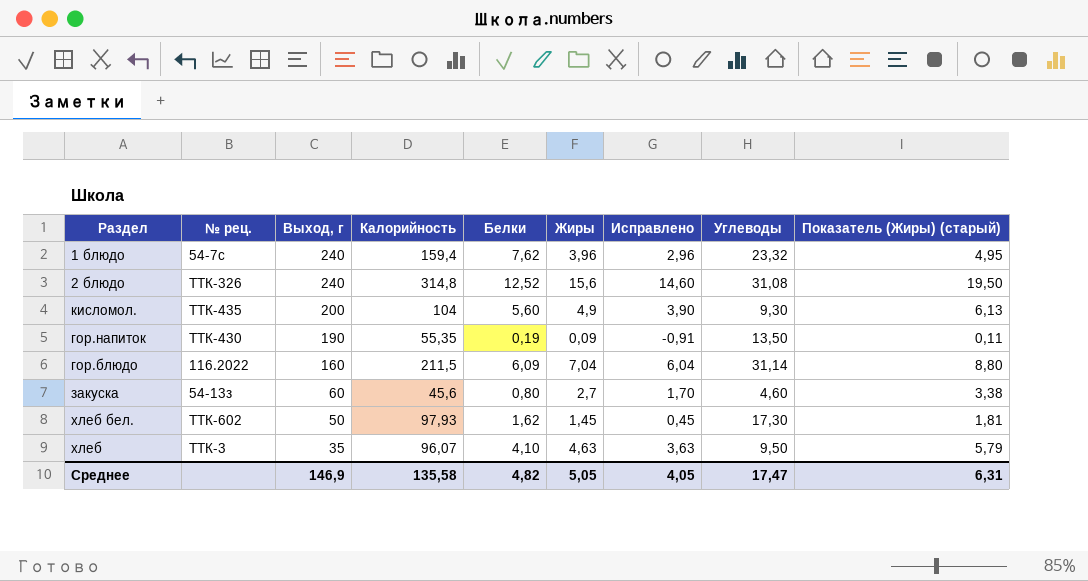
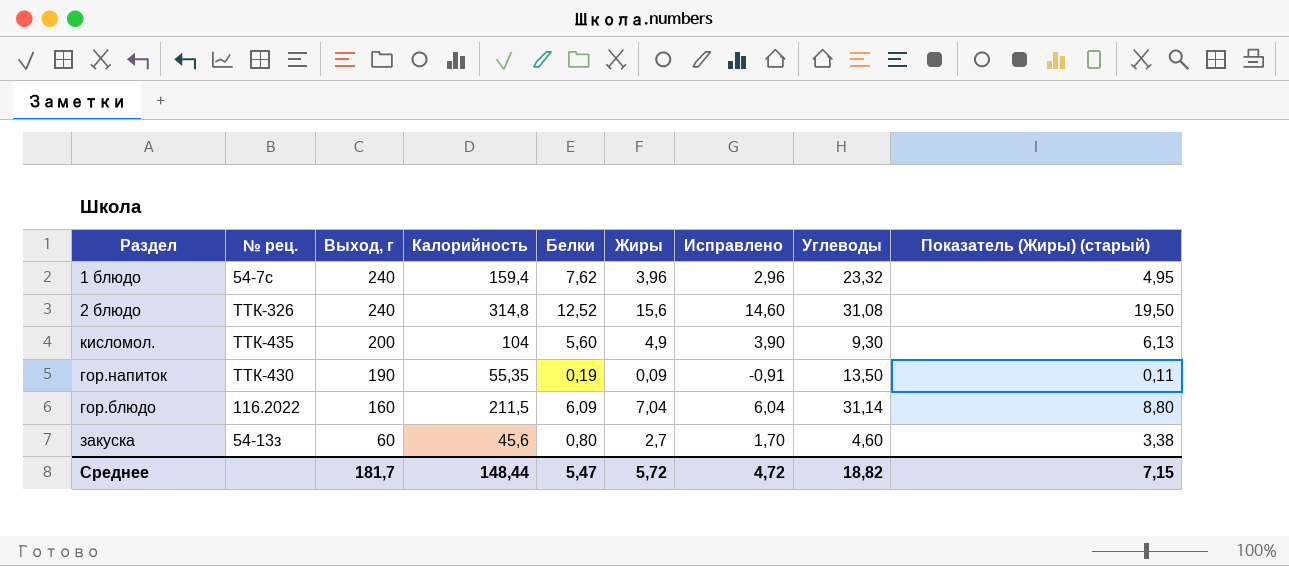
row хлеб бел.: ТТК-602 | 50 | 97,93 | 1,62 | 1,45 | 0,45 | 17,30 | 1,81 -> none
row хлеб: ТТК-3 | 35 | 96,07 | 4,10 | 4,63 | 3,63 | 9,50 | 5,79 -> none
Среднее | Выход, г: 146,9 -> 181,7
Среднее | Калорийность: 135,58 -> 148,44
Среднее | Белки: 4,82 -> 5,47
Среднее | Жиры: 5,05 -> 5,72
Среднее | Исправлено: 4,05 -> 4,72
Среднее | Углеводы: 17,47 -> 18,82
Среднее | Показатель (Жиры) (старый): 6,31 -> 7,15

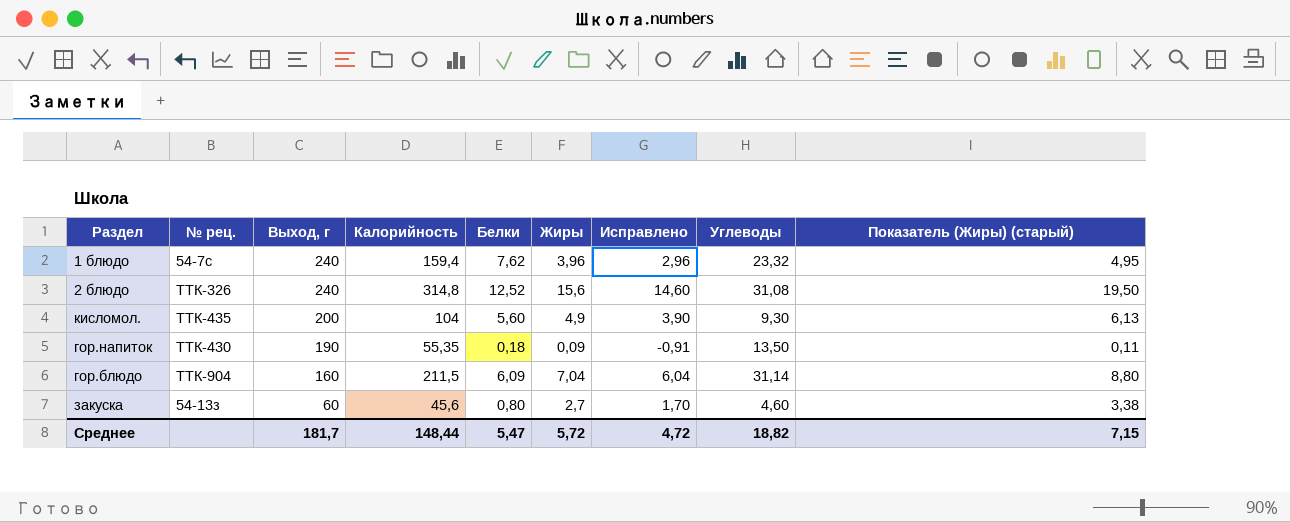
гор.напиток | Белки: 0,19 -> 0,18
гор.блюдо | № рец.: 116.2022 -> ТТК-904

